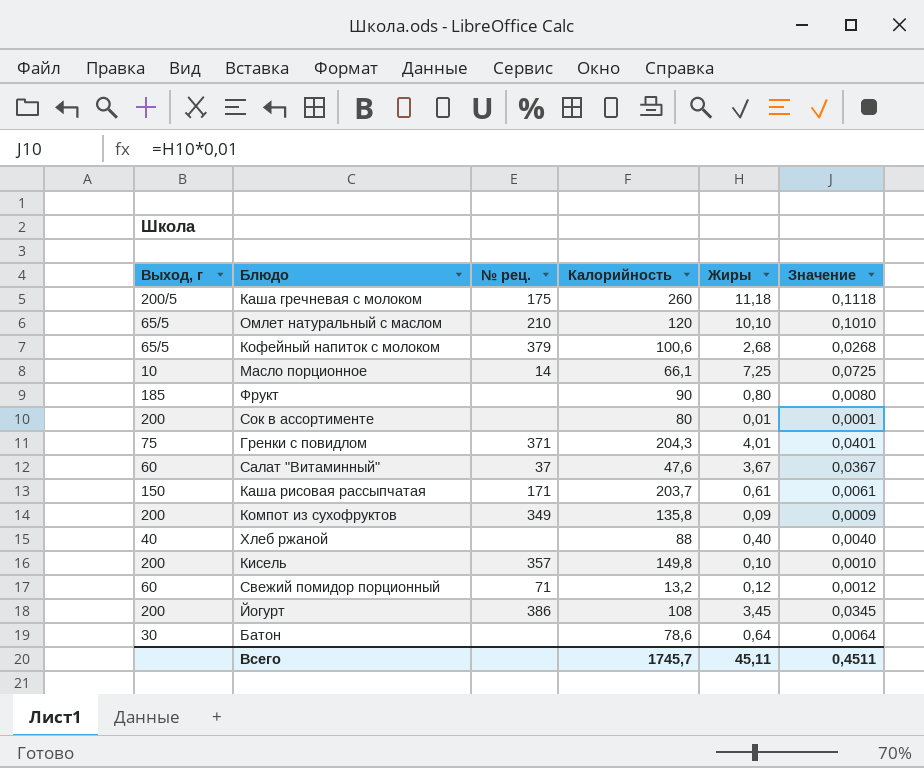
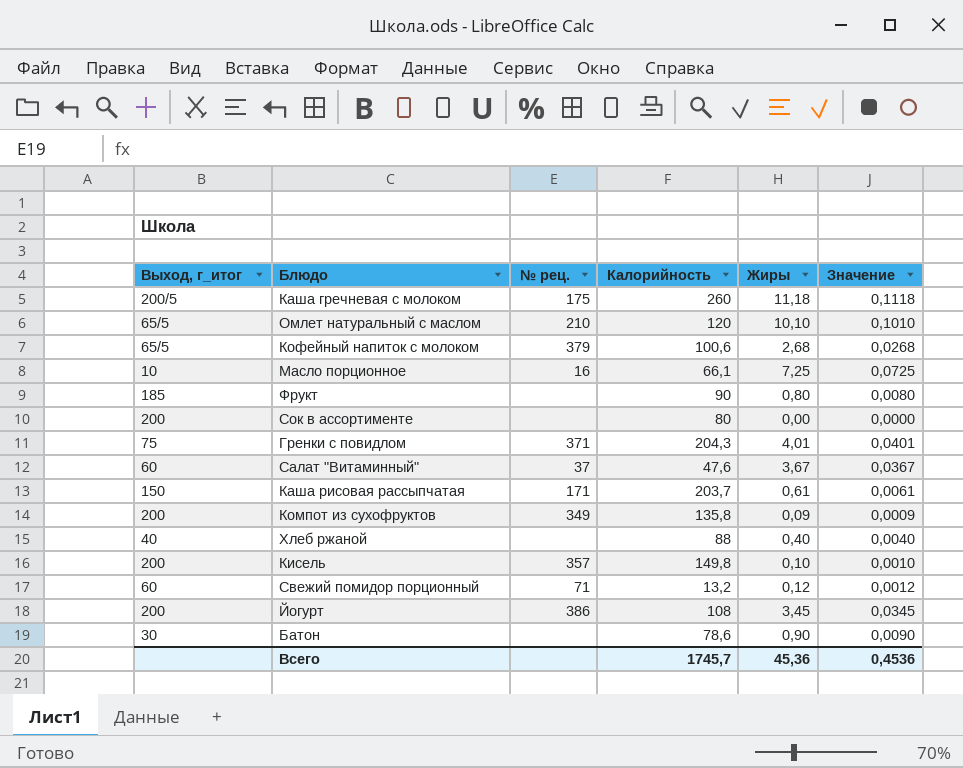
column name: Выход, г -> Выход, г_итог
Масло порционное | № рец.: 14 -> 16
Сок в ассортименте | Жиры: 0,01 -> 0,00
Сок в ассортименте | Значение: 0,0001 -> 0,0000
Батон | Жиры: 0,64 -> 0,90
Батон | Значение: 0,0064 -> 0,0090
Всего | Жиры: 45,11 -> 45,36
Всего | Значение: 0,4511 -> 0,4536

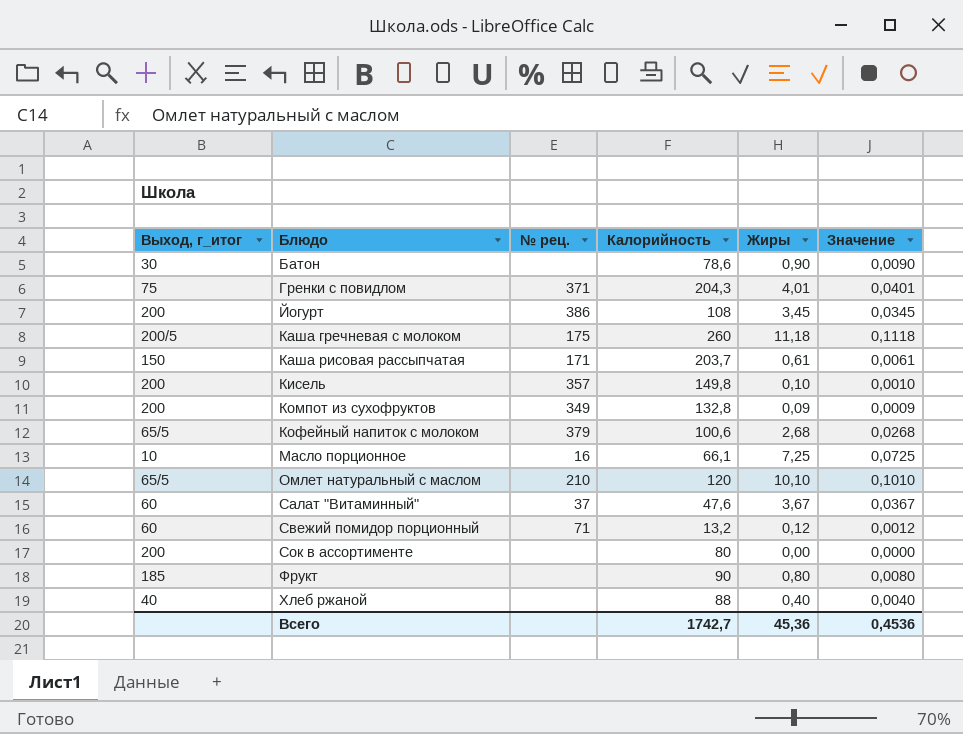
row order: none -> Блюдо ascending
Компот из сухофруктов | Калорийность: 135,8 -> 132,8
Всего | Калорийность: 1745,7 -> 1742,7

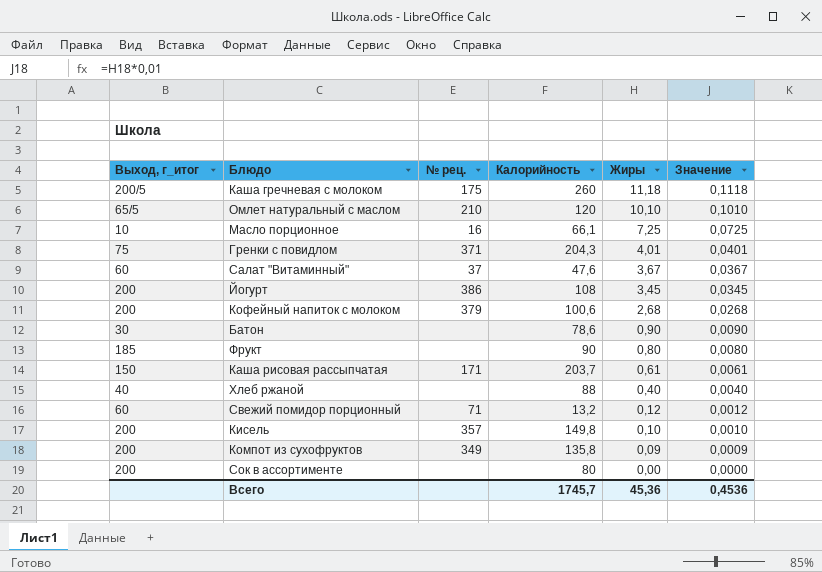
row order: Блюдо ascending -> Жиры descending
Кофейный напиток с молоком | Выход, г_итог: 65/5 -> 200
Компот из сухофруктов | Калорийность: 132,8 -> 135,8
Всего | Калорийность: 1742,7 -> 1745,7

